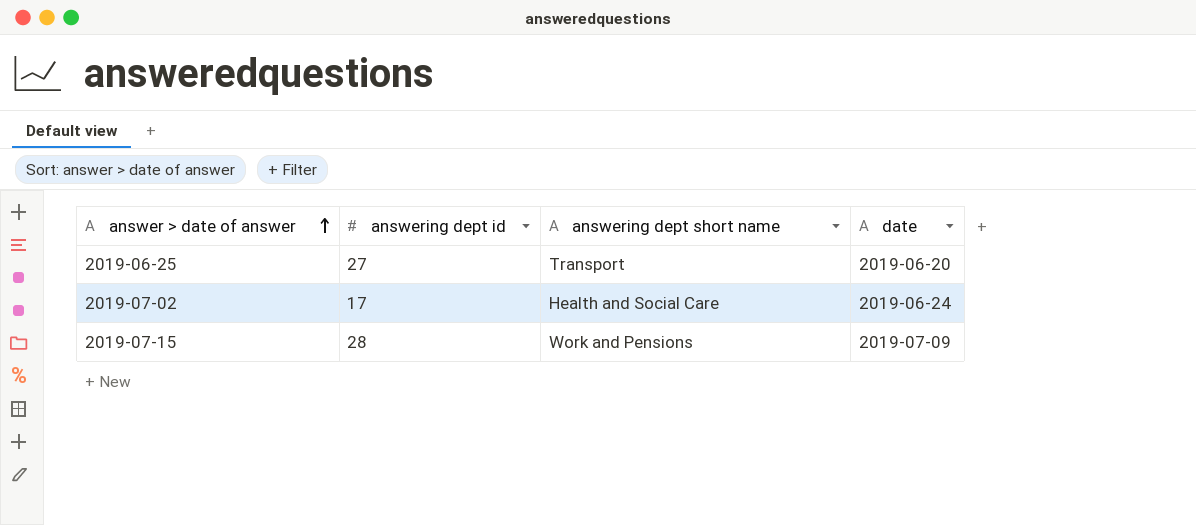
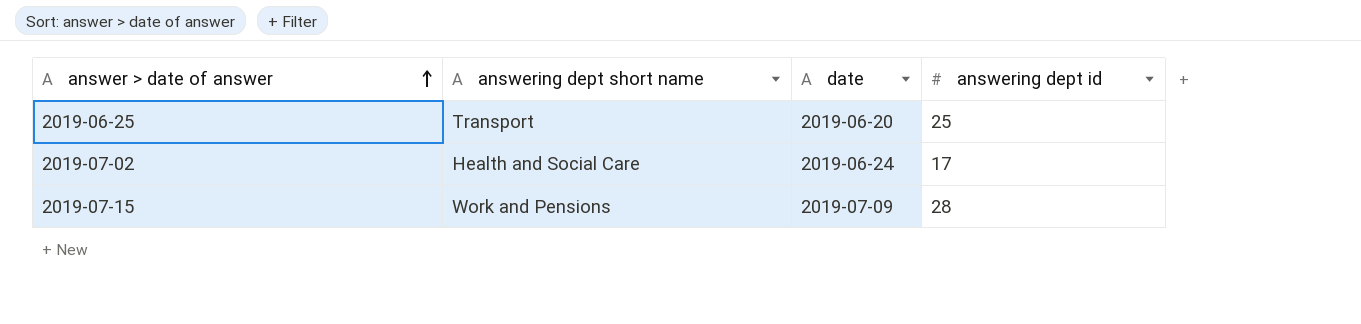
column answering dept id | position: 2 -> 4
2019-06-25 | answering dept id: 27 -> 25

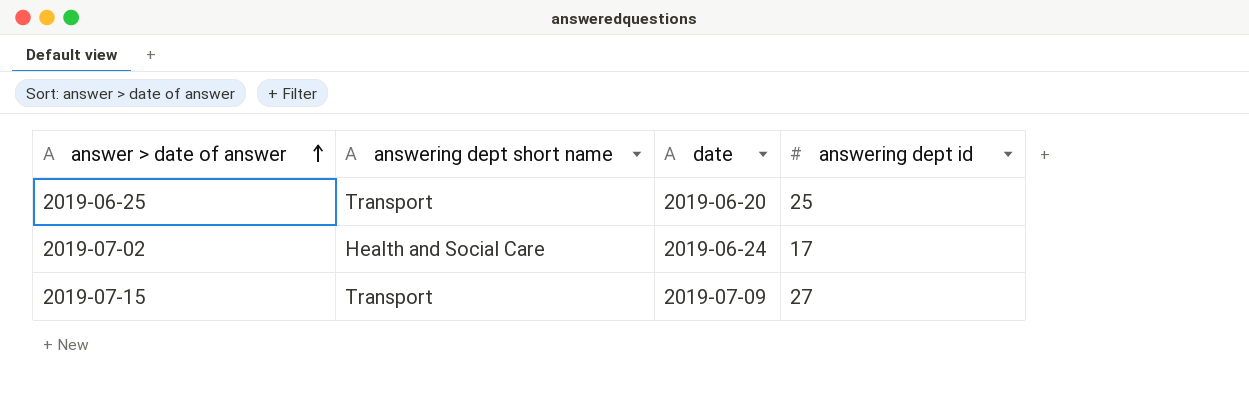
2019-07-15 | answering dept short name: Work and Pensions -> Transport
2019-07-15 | answering dept id: 28 -> 27

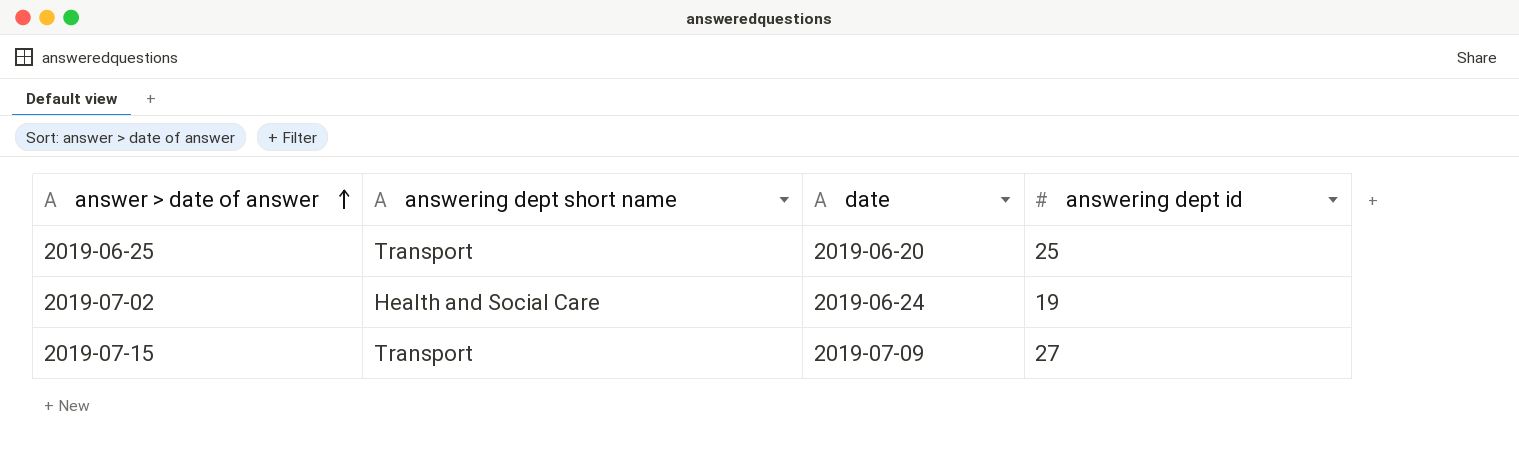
2019-07-02 | answering dept id: 17 -> 19

